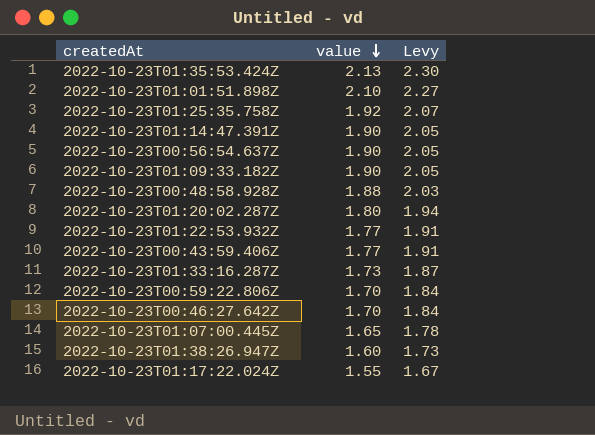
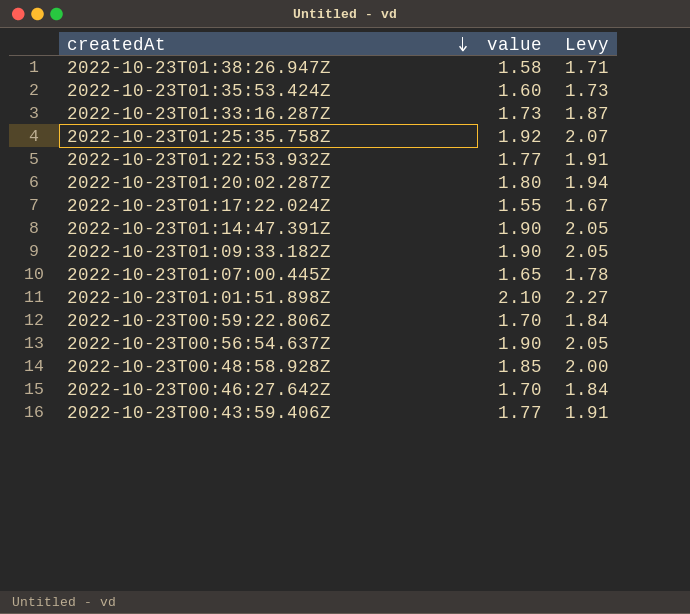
row order: value descending -> createdAt descending
2022-10-23T01:38:26.947Z | value: 1.60 -> 1.58
2022-10-23T01:38:26.947Z | Levy: 1.73 -> 1.71
2022-10-23T01:35:53.424Z | value: 2.13 -> 1.60
2022-10-23T01:35:53.424Z | Levy: 2.30 -> 1.73
2022-10-23T00:48:58.928Z | value: 1.88 -> 1.85
2022-10-23T00:48:58.928Z | Levy: 2.03 -> 2.00

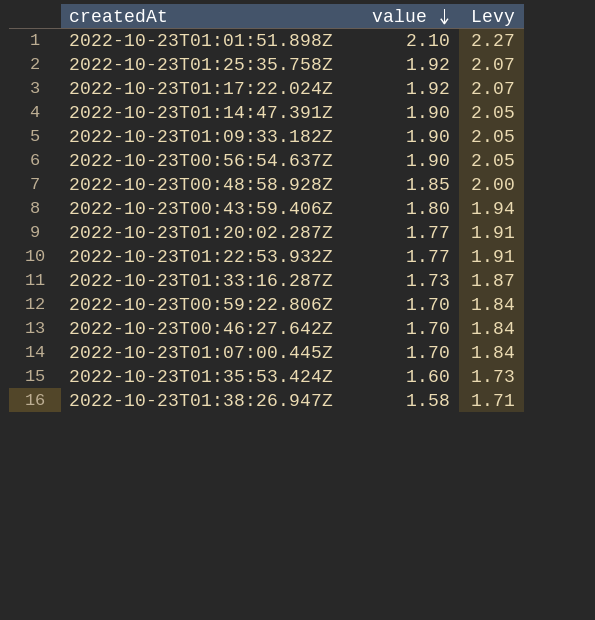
row order: createdAt descending -> value descending
2022-10-23T01:17:22.024Z | value: 1.55 -> 1.92
2022-10-23T01:17:22.024Z | Levy: 1.67 -> 2.07
2022-10-23T00:43:59.406Z | value: 1.77 -> 1.80
2022-10-23T00:43:59.406Z | Levy: 1.91 -> 1.94
2022-10-23T01:20:02.287Z | value: 1.80 -> 1.77
2022-10-23T01:20:02.287Z | Levy: 1.94 -> 1.91
2022-10-23T01:07:00.445Z | value: 1.65 -> 1.70
2022-10-23T01:07:00.445Z | Levy: 1.78 -> 1.84

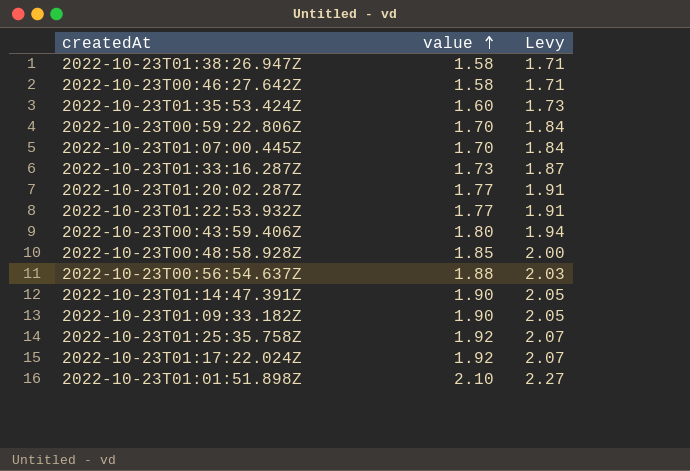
row order: value descending -> value ascending
2022-10-23T00:46:27.642Z | value: 1.70 -> 1.58
2022-10-23T00:46:27.642Z | Levy: 1.84 -> 1.71
2022-10-23T00:56:54.637Z | value: 1.90 -> 1.88
2022-10-23T00:56:54.637Z | Levy: 2.05 -> 2.03

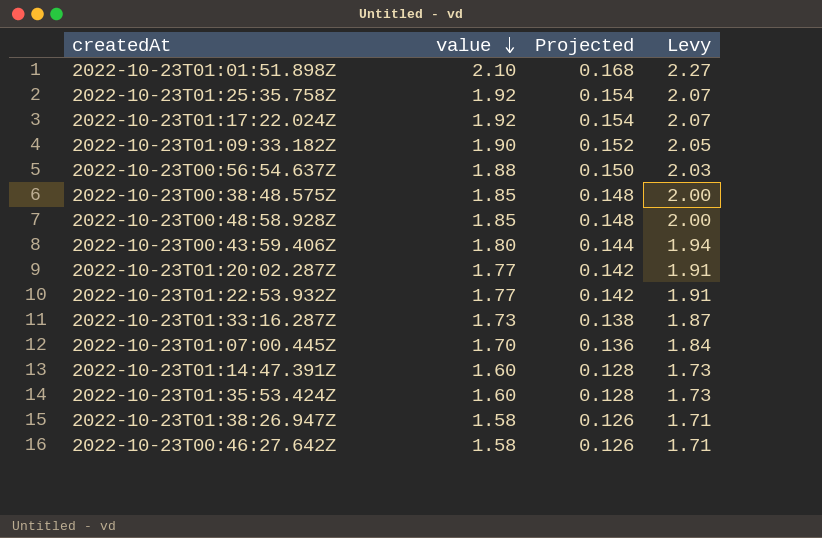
row order: value ascending -> value descending
column Projected | formula: none -> [value] * 0.08
row 2022-10-23T00:59:22.806Z: 1.70 | 1.84 -> none
row 2022-10-23T00:38:48.575Z: none -> 1.85 | 0.148 | 2.00
2022-10-23T01:14:47.391Z | value: 1.90 -> 1.60
2022-10-23T01:14:47.391Z | Levy: 2.05 -> 1.73

